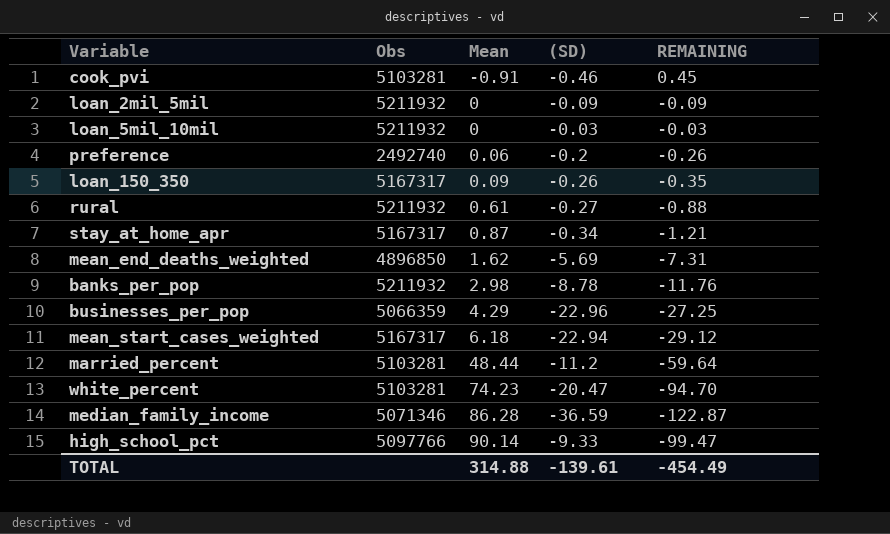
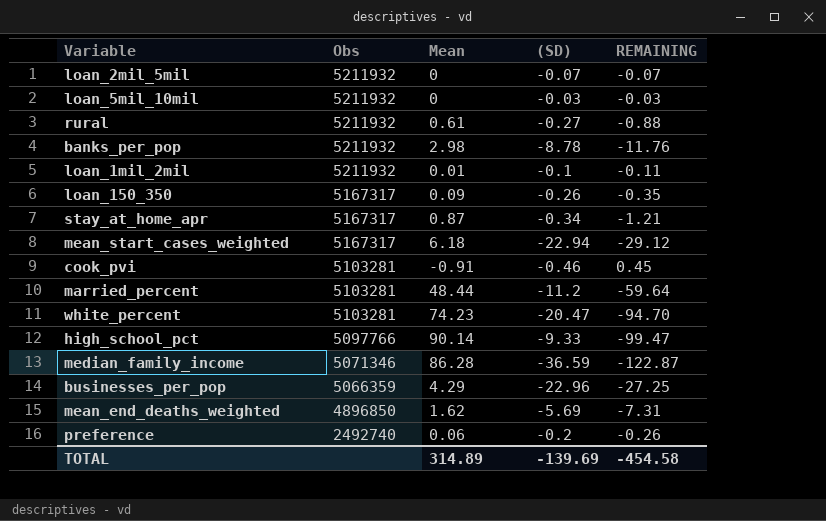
row order: Mean ascending -> Obs descending
loan_2mil_5mil | (SD): -0.09 -> -0.07
loan_2mil_5mil | REMAINING: -0.09 -> -0.07
row loan_1mil_2mil: none -> 5211932 | 0.01 | -0.1 | -0.11
TOTAL | Mean: 314.88 -> 314.89
TOTAL | (SD): -139.61 -> -139.69
TOTAL | REMAINING: -454.49 -> -454.58

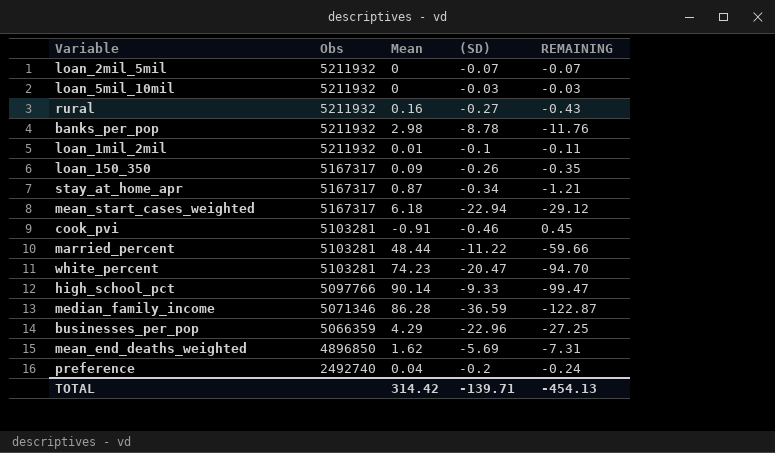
rural | Mean: 0.61 -> 0.16
rural | REMAINING: -0.88 -> -0.43
married_percent | (SD): -11.2 -> -11.22
married_percent | REMAINING: -59.64 -> -59.66
preference | Mean: 0.06 -> 0.04
preference | REMAINING: -0.26 -> -0.24
TOTAL | Mean: 314.89 -> 314.42
TOTAL | (SD): -139.69 -> -139.71
TOTAL | REMAINING: -454.58 -> -454.13

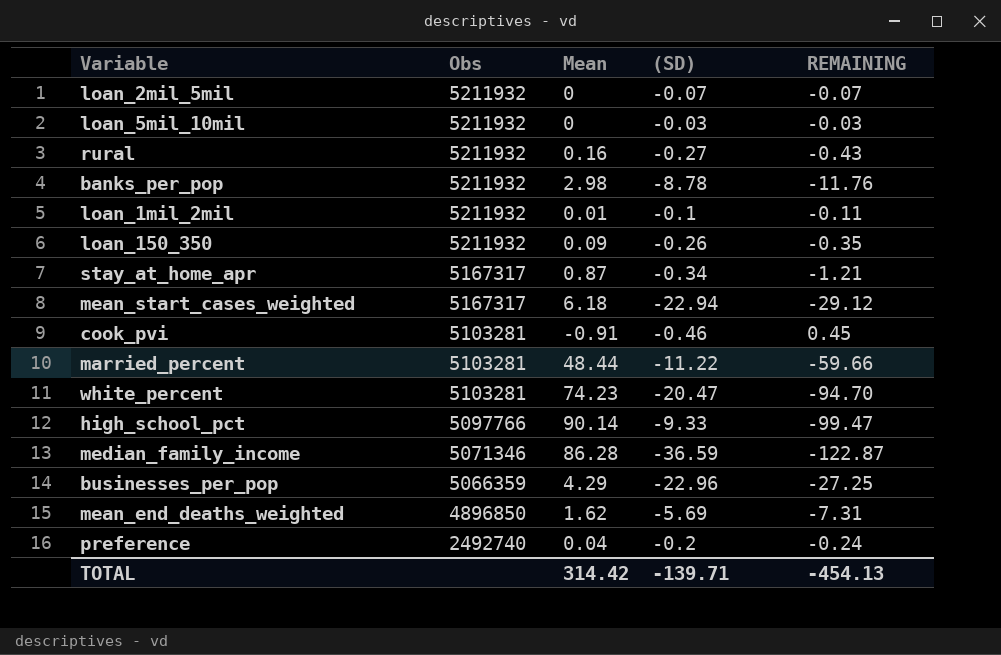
loan_150_350 | Obs: 5167317 -> 5211932

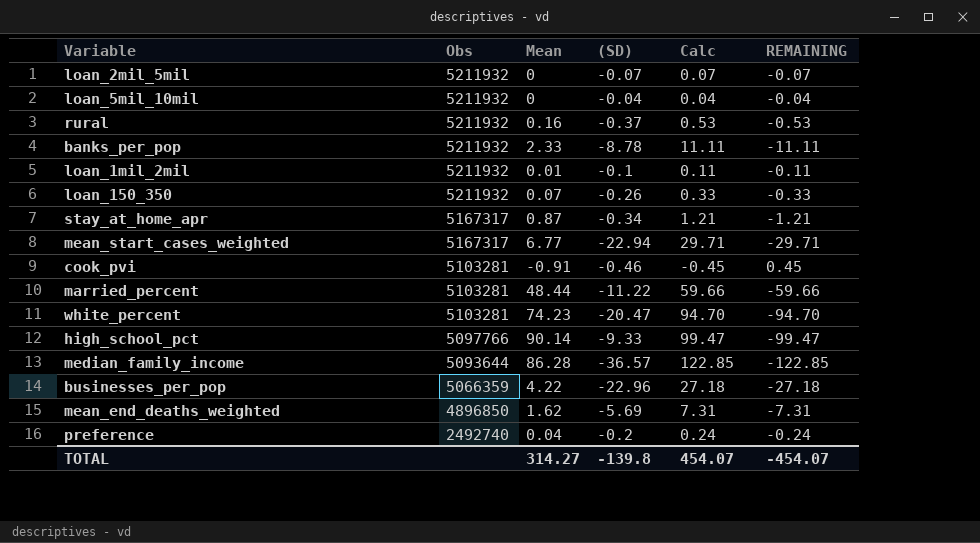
column Calc | formula: none -> [Mean] - [(SD)]
loan_5mil_10mil | (SD): -0.03 -> -0.04
loan_5mil_10mil | REMAINING: -0.03 -> -0.04
rural | (SD): -0.27 -> -0.37
rural | REMAINING: -0.43 -> -0.53
banks_per_pop | Mean: 2.98 -> 2.33
banks_per_pop | REMAINING: -11.76 -> -11.11
loan_150_350 | Mean: 0.09 -> 0.07
loan_150_350 | REMAINING: -0.35 -> -0.33
mean_start_cases_weighted | Mean: 6.18 -> 6.77
mean_start_cases_weighted | REMAINING: -29.12 -> -29.71
median_family_income | Obs: 5071346 -> 5093644
median_family_income | (SD): -36.59 -> -36.57
median_family_income | REMAINING: -122.87 -> -122.85
businesses_per_pop | Mean: 4.29 -> 4.22
businesses_per_pop | REMAINING: -27.25 -> -27.18
TOTAL | Mean: 314.42 -> 314.27
TOTAL | (SD): -139.71 -> -139.8
TOTAL | REMAINING: -454.13 -> -454.07

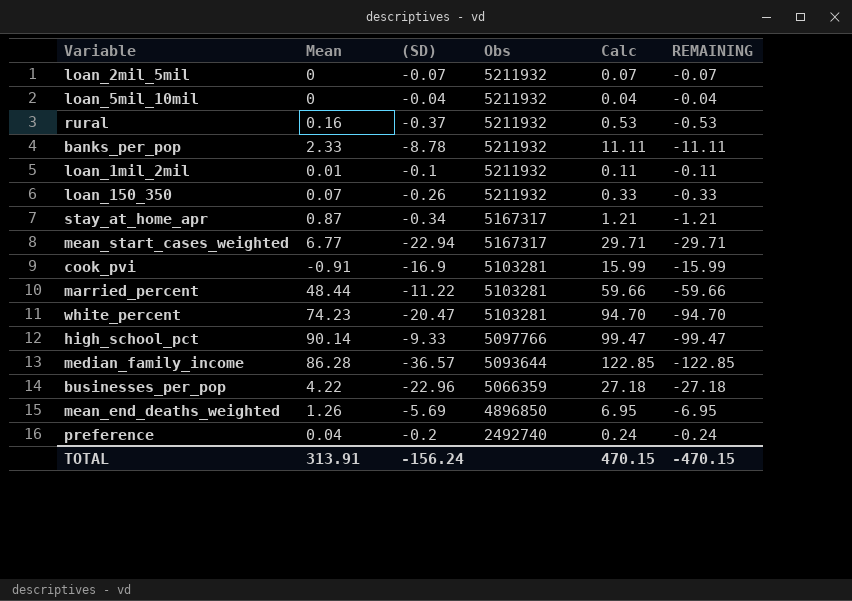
column Obs | position: 2 -> 4
cook_pvi | (SD): -0.46 -> -16.9
cook_pvi | Calc: -0.45 -> 15.99
cook_pvi | REMAINING: 0.45 -> -15.99
mean_end_deaths_weighted | Mean: 1.62 -> 1.26
mean_end_deaths_weighted | Calc: 7.31 -> 6.95
mean_end_deaths_weighted | REMAINING: -7.31 -> -6.95
TOTAL | Mean: 314.27 -> 313.91
TOTAL | (SD): -139.8 -> -156.24
TOTAL | Calc: 454.07 -> 470.15
TOTAL | REMAINING: -454.07 -> -470.15

